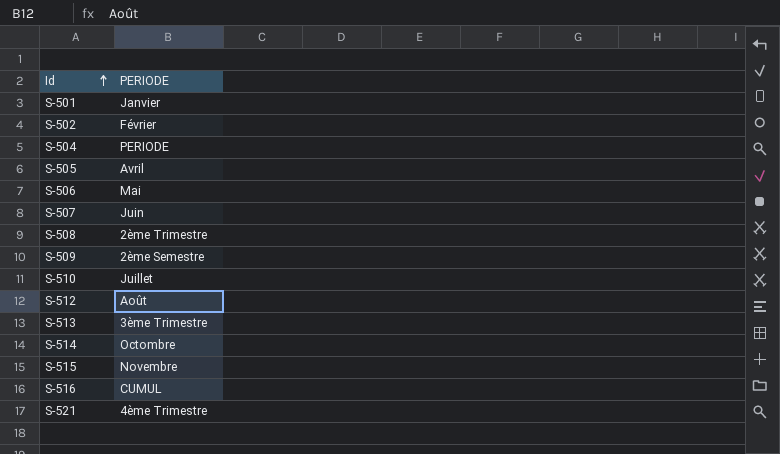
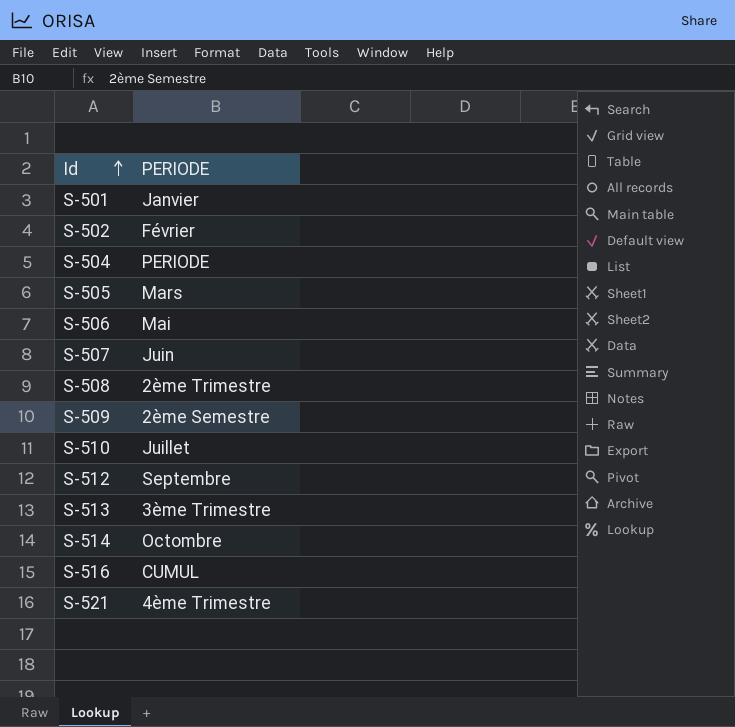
row S-515: Novembre -> none
S-505 | PERIODE: Avril -> Mars
S-512 | PERIODE: Août -> Septembre

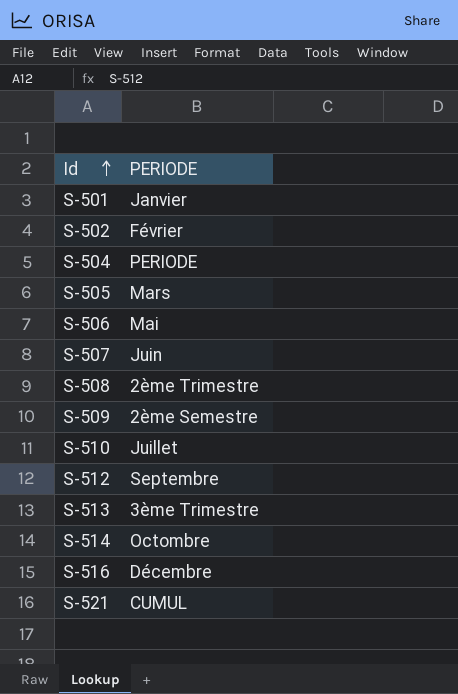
S-516 | PERIODE: CUMUL -> Décembre
S-521 | PERIODE: 4ème Trimestre -> CUMUL

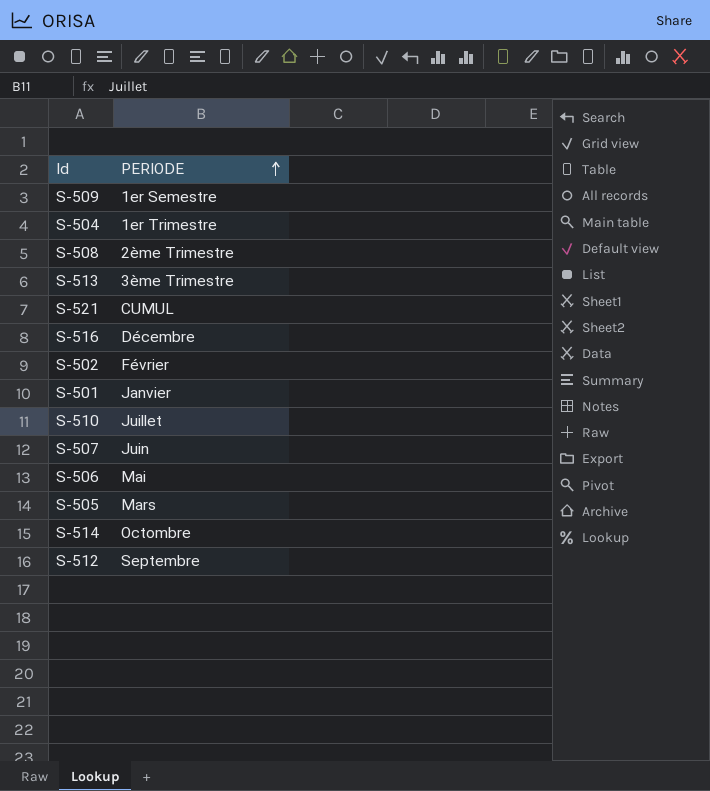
row order: Id ascending -> PERIODE ascending
S-509 | PERIODE: 2ème Semestre -> 1er Semestre
S-504 | PERIODE: PERIODE -> 1er Trimestre

